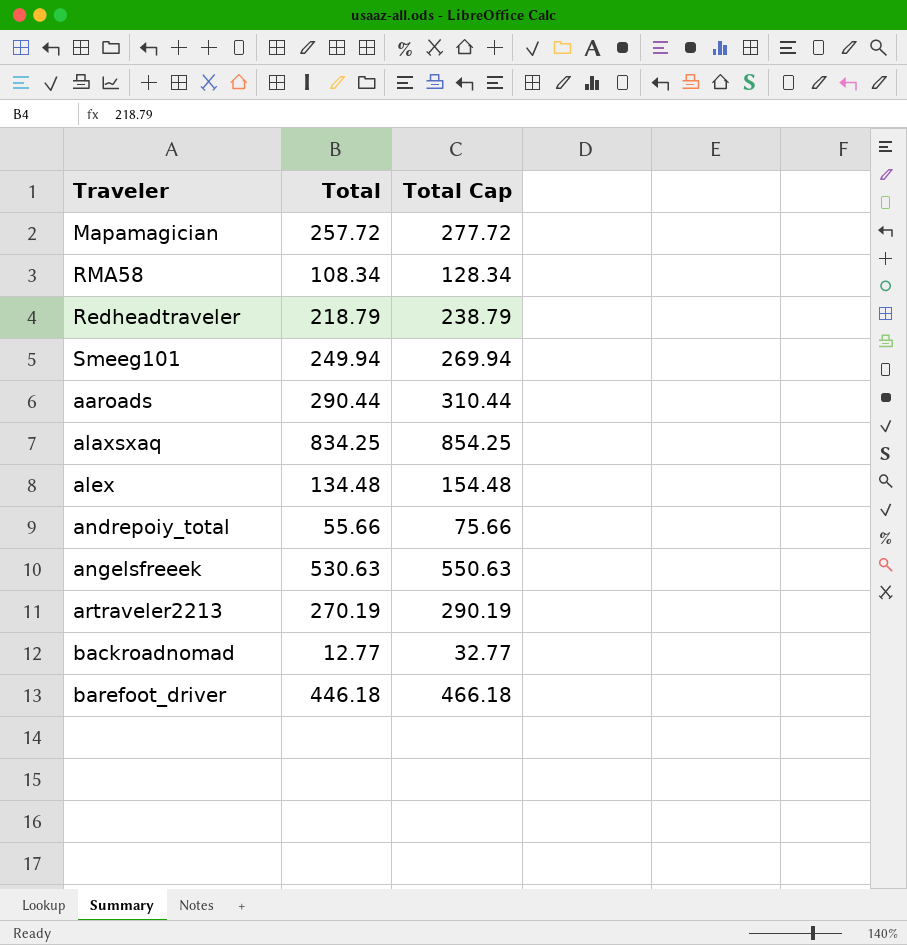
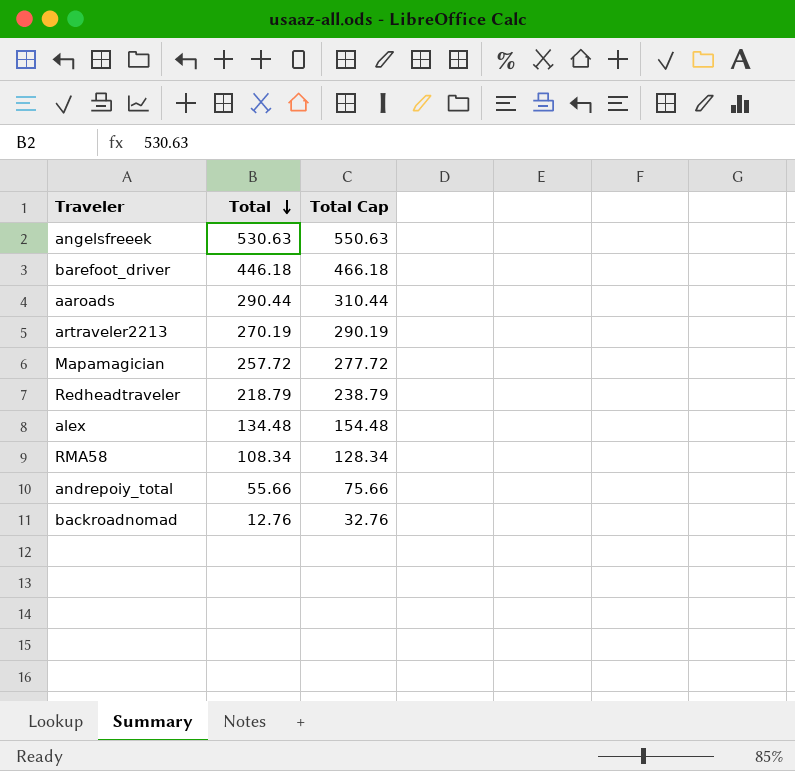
row order: none -> Total descending
row Smeeg101: 249.94 | 269.94 -> none
row alaxsxaq: 834.25 | 854.25 -> none
backroadnomad | Total: 12.77 -> 12.76
backroadnomad | Total Cap: 32.77 -> 32.76

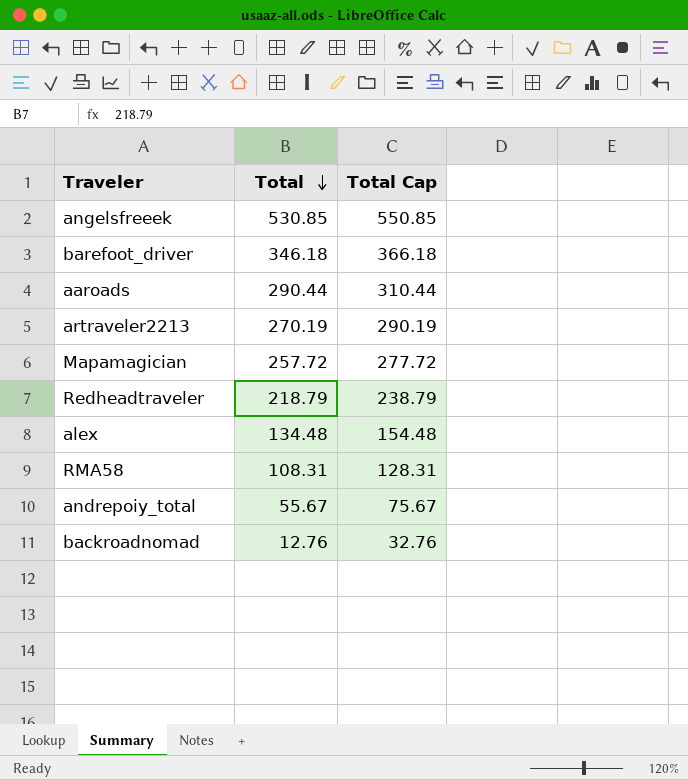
angelsfreeek | Total: 530.63 -> 530.85
angelsfreeek | Total Cap: 550.63 -> 550.85
barefoot_driver | Total: 446.18 -> 346.18
barefoot_driver | Total Cap: 466.18 -> 366.18
RMA58 | Total: 108.34 -> 108.31
RMA58 | Total Cap: 128.34 -> 128.31
andrepoiy_total | Total: 55.66 -> 55.67
andrepoiy_total | Total Cap: 75.66 -> 75.67

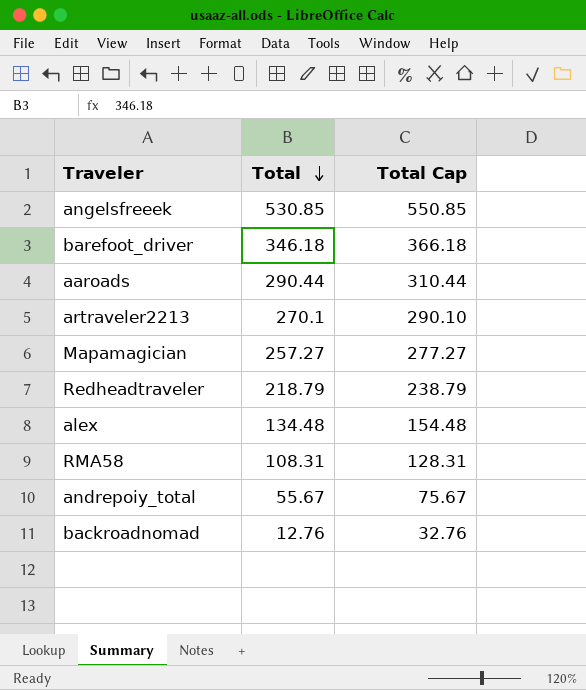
artraveler2213 | Total: 270.19 -> 270.1
artraveler2213 | Total Cap: 290.19 -> 290.10
Mapamagician | Total: 257.72 -> 257.27
Mapamagician | Total Cap: 277.72 -> 277.27

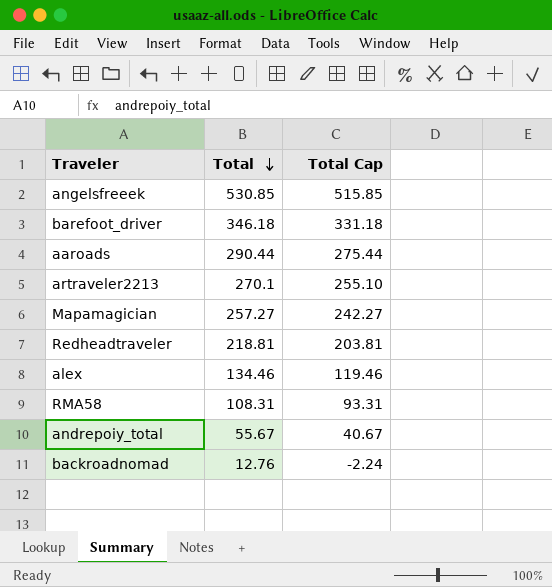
column Total Cap | formula: [Total] + 20 -> [Total] - 15
Redheadtraveler | Total: 218.79 -> 218.81
alex | Total: 134.48 -> 134.46

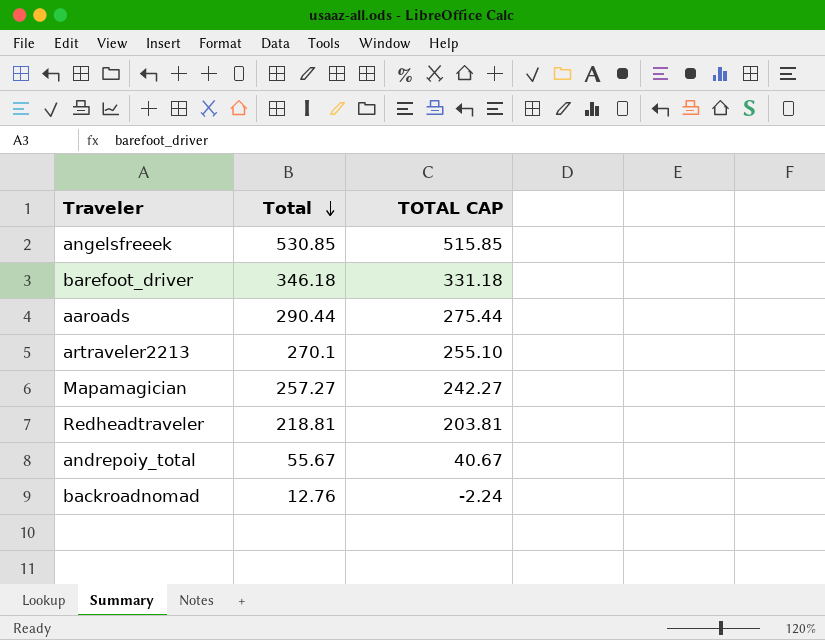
column name: Total Cap -> TOTAL CAP
row alex: 134.46 | 119.46 -> none
row RMA58: 108.31 | 93.31 -> none

